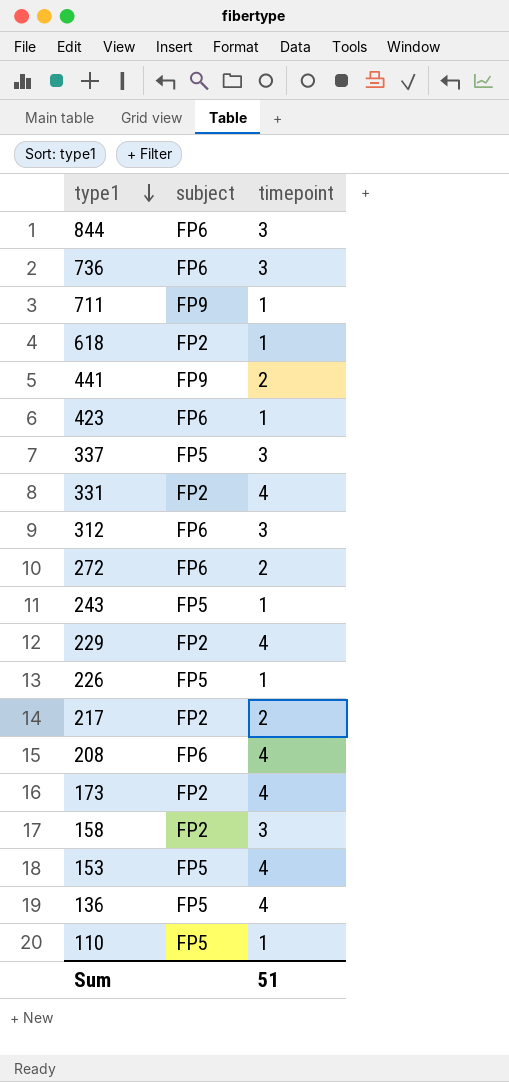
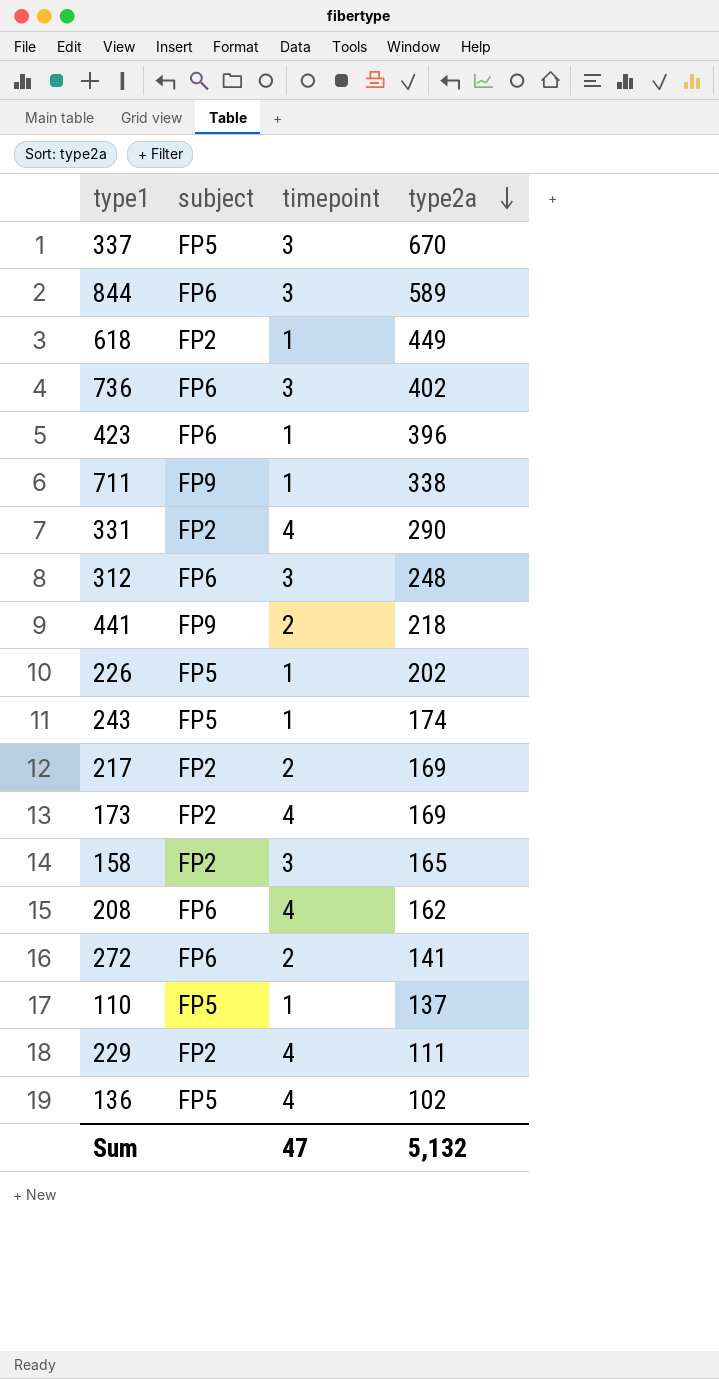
row order: type1 descending -> type2a descending
column type2a | position: none -> 4
row 153: FP5 | 4 -> none
Sum | timepoint: 51 -> 47

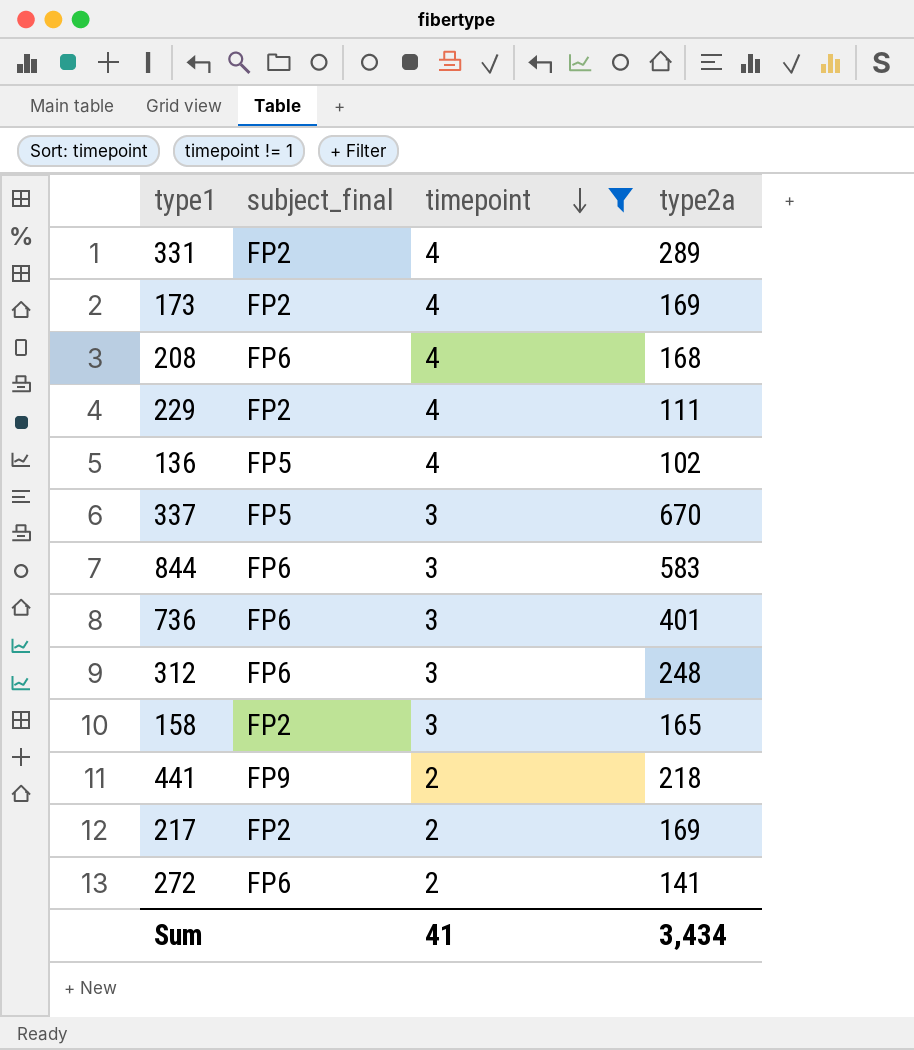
filter: none -> timepoint != 1
row order: type2a descending -> timepoint descending
column name: subject -> subject_final
331 | type2a: 290 -> 289
208 | type2a: 162 -> 168
844 | type2a: 589 -> 583
736 | type2a: 402 -> 401
Sum | timepoint: 47 -> 41
Sum | type2a: 5,132 -> 3,434

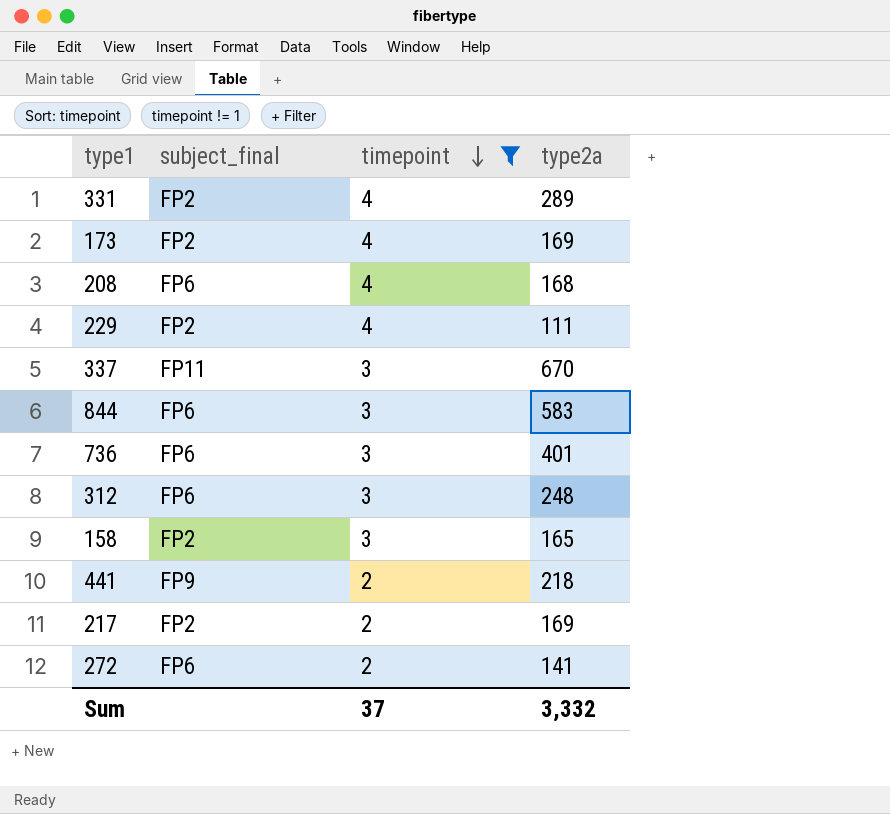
row 136: FP5 | 4 | 102 -> none
337 | subject_final: FP5 -> FP11
Sum | timepoint: 41 -> 37
Sum | type2a: 3,434 -> 3,332

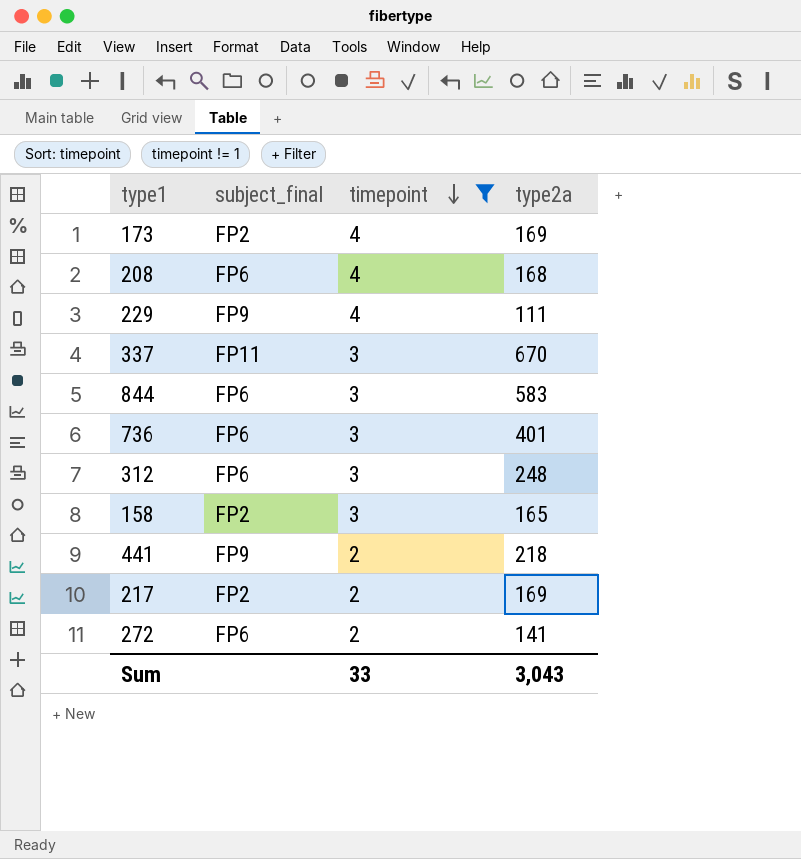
row 331: FP2 | 4 | 289 -> none
229 | subject_final: FP2 -> FP9
Sum | timepoint: 37 -> 33
Sum | type2a: 3,332 -> 3,043

